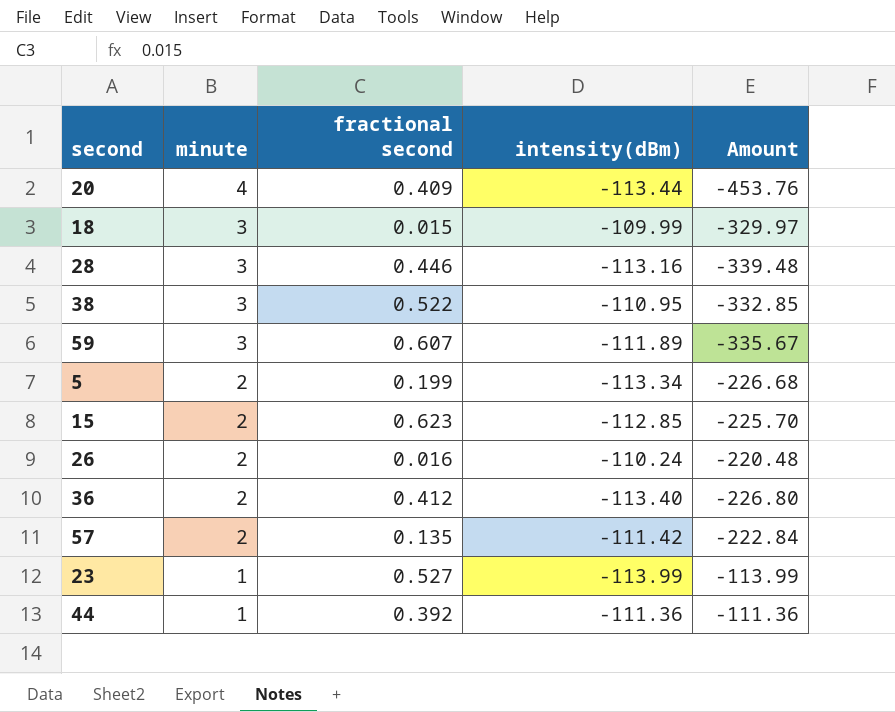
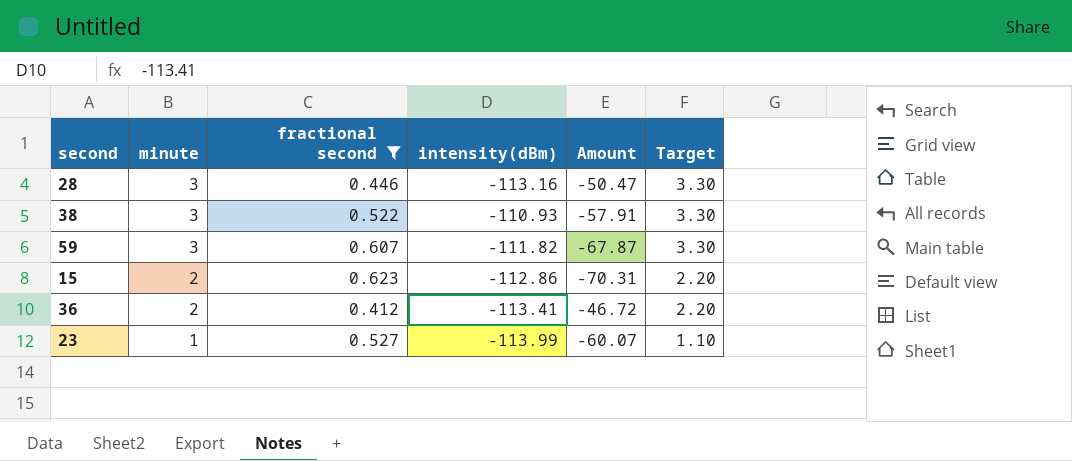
filter: none -> fractional second >= 0.412
column Amount | formula: [minute] * [intensity(dBm)] -> [fractional second] * [intensity(dBm)]
column Target | formula: none -> [minute] * 1.1
38 | intensity(dBm): -110.95 -> -110.93
59 | intensity(dBm): -111.89 -> -111.82
15 | intensity(dBm): -112.85 -> -112.86
36 | intensity(dBm): -113.40 -> -113.41

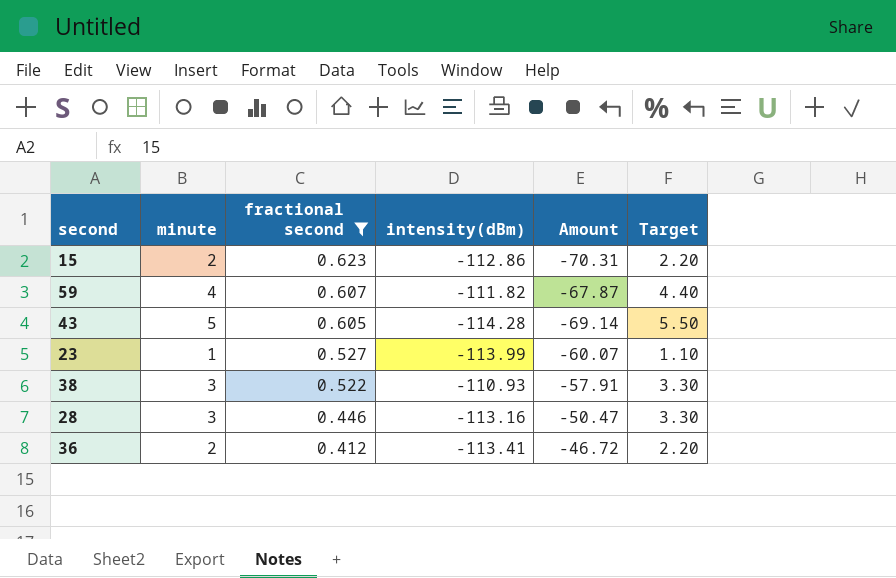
row order: minute descending -> fractional second descending
59 | minute: 3 -> 4
59 | Target: 3.30 -> 4.40
row 43: none -> 5 | 0.605 | -114.28 | -69.14 | 5.50

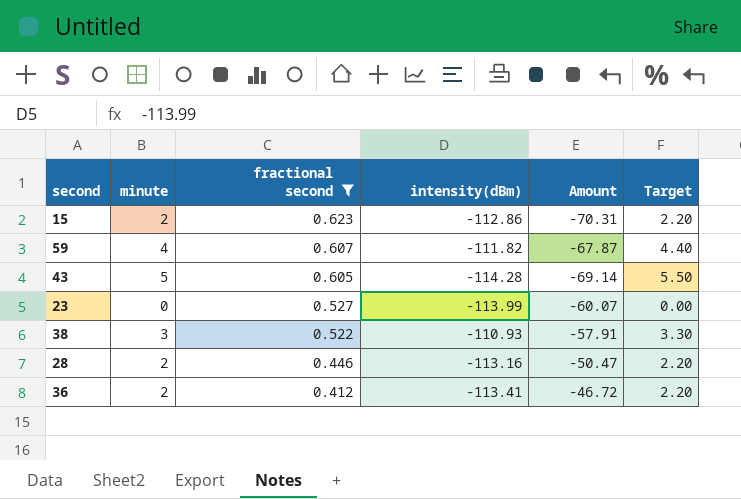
23 | minute: 1 -> 0
23 | Target: 1.10 -> 0.00
28 | minute: 3 -> 2
28 | Target: 3.30 -> 2.20

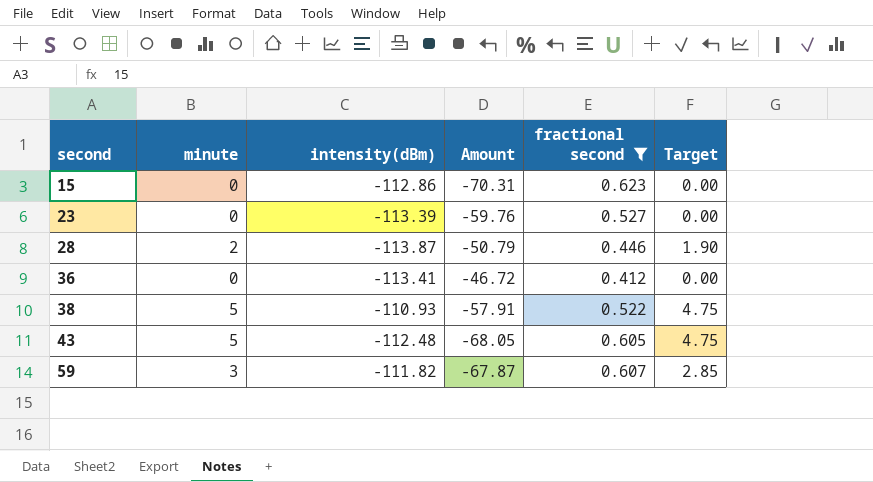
row order: fractional second descending -> second ascending
column fractional second | position: 3 -> 5
column Target | formula: [minute] * 1.1 -> [minute] * 0.95
15 | minute: 2 -> 0
23 | intensity(dBm): -113.99 -> -113.39
23 | Amount: -60.07 -> -59.76
28 | intensity(dBm): -113.16 -> -113.87
28 | Amount: -50.47 -> -50.79
36 | minute: 2 -> 0
38 | minute: 3 -> 5
43 | intensity(dBm): -114.28 -> -112.48
43 | Amount: -69.14 -> -68.05
59 | minute: 4 -> 3

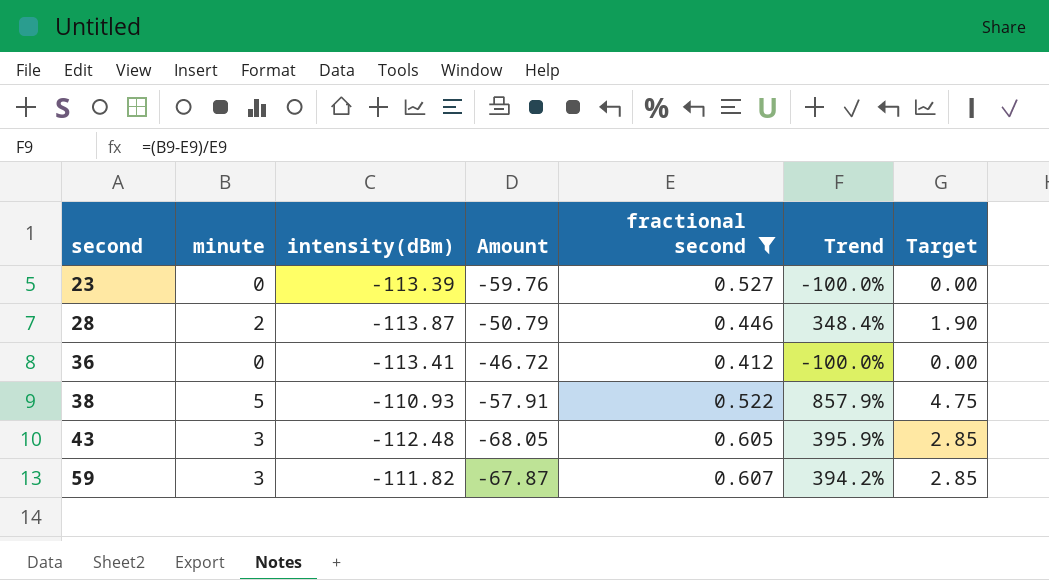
column Trend | formula: none -> ([minute] - [fractional second]) / [fractional second]
row 15: 0 | -112.86 | -70.31 | 0.623 | 0.00 -> none
43 | minute: 5 -> 3
43 | Target: 4.75 -> 2.85

